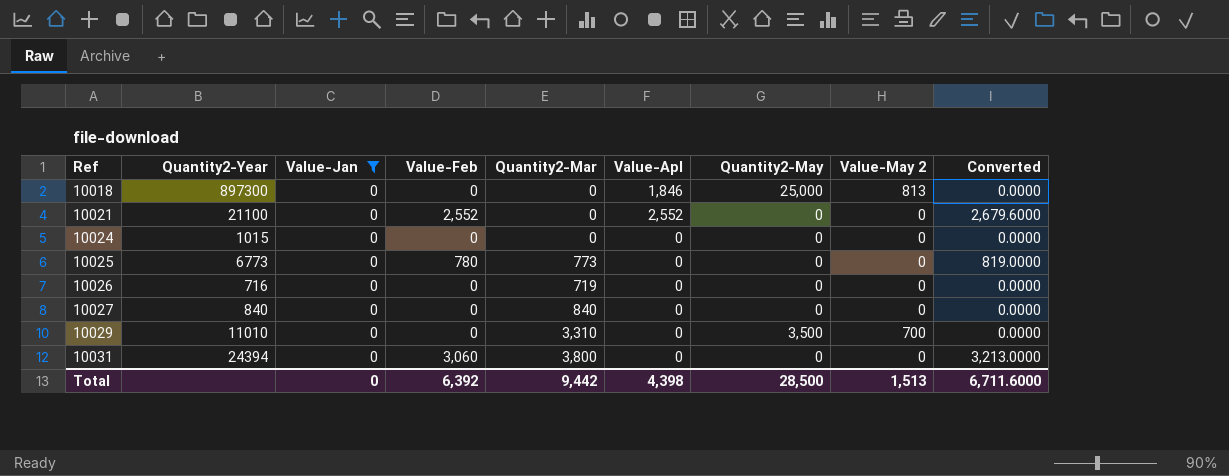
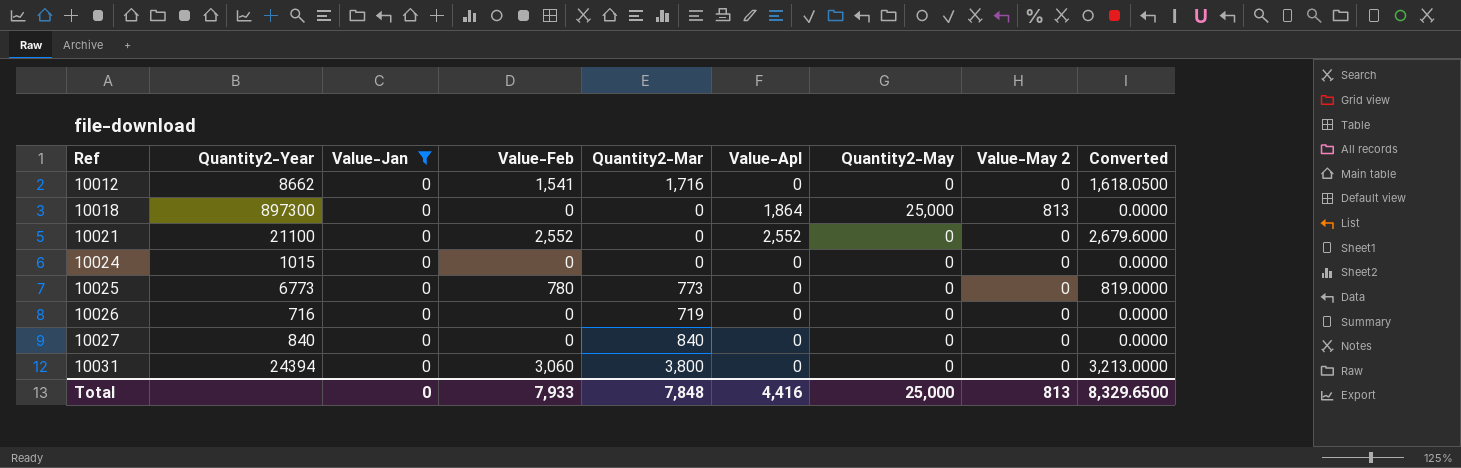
row 10029: 11010 | 0 | 0 | 3,310 | 0 | 3,500 | 700 | 0.0000 -> none
row 10012: none -> 8662 | 0 | 1,541 | 1,716 | 0 | 0 | 0 | 1,618.0500
10018 | Value-Apl: 1,846 -> 1,864
Total | Value-Feb: 6,392 -> 7,933
Total | Quantity2-Mar: 9,442 -> 7,848
Total | Value-Apl: 4,398 -> 4,416
Total | Quantity2-May: 28,500 -> 25,000
Total | Value-May 2: 1,513 -> 813
Total | Converted: 6,711.6000 -> 8,329.6500

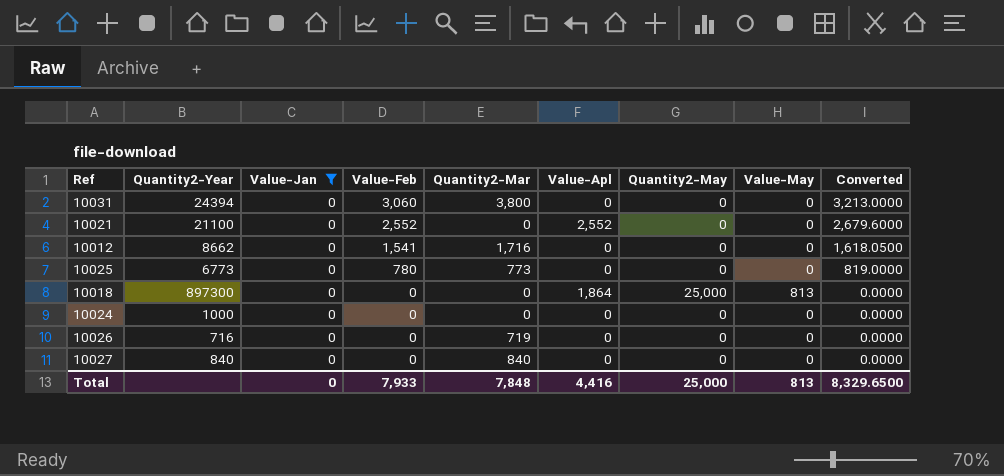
row order: Ref ascending -> Value-Feb descending
column name: Value-May 2 -> Value-May
10024 | Quantity2-Year: 1015 -> 1000

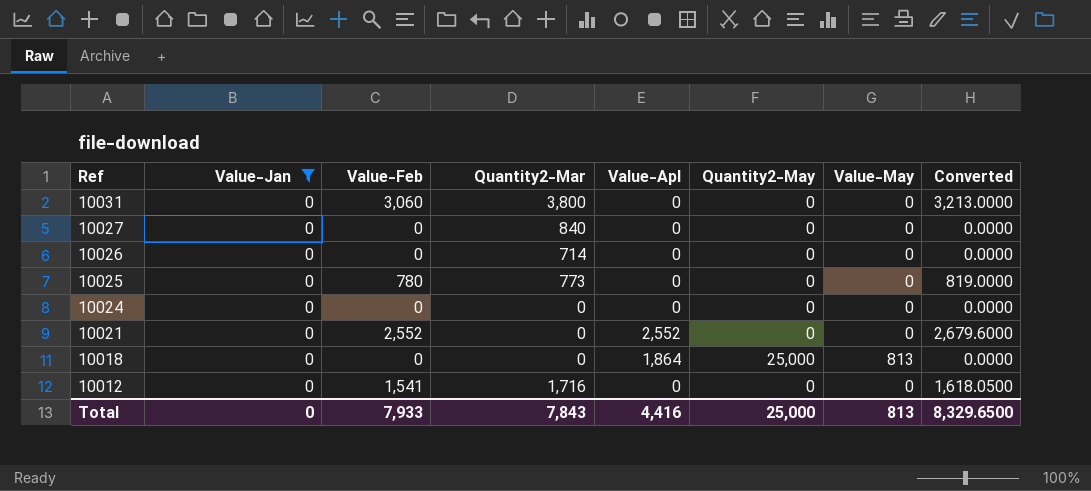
row order: Value-Feb descending -> Ref descending
column Quantity2-Year | position: 2 -> none
10026 | Quantity2-Mar: 719 -> 714
Total | Quantity2-Mar: 7,848 -> 7,843

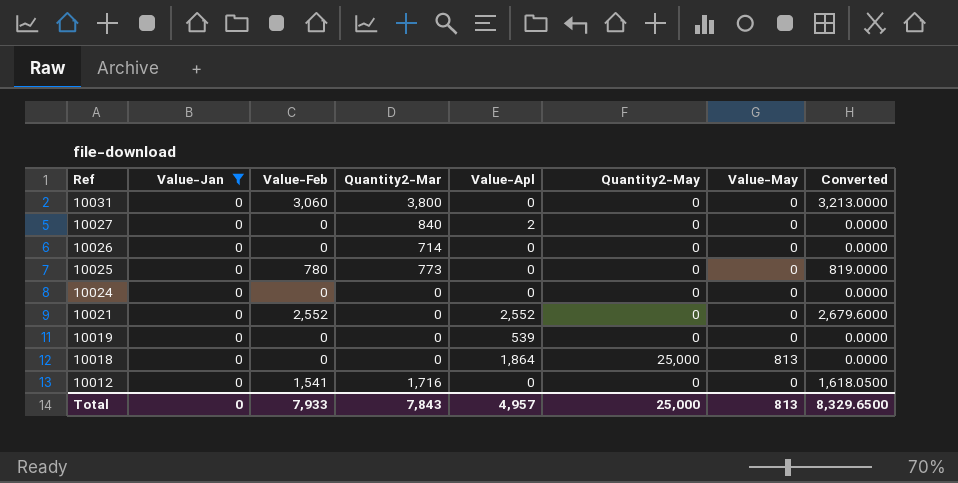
10027 | Value-Apl: 0 -> 2
row 10019: none -> 0 | 0 | 0 | 539 | 0 | 0 | 0.0000
Total | Value-Apl: 4,416 -> 4,957

